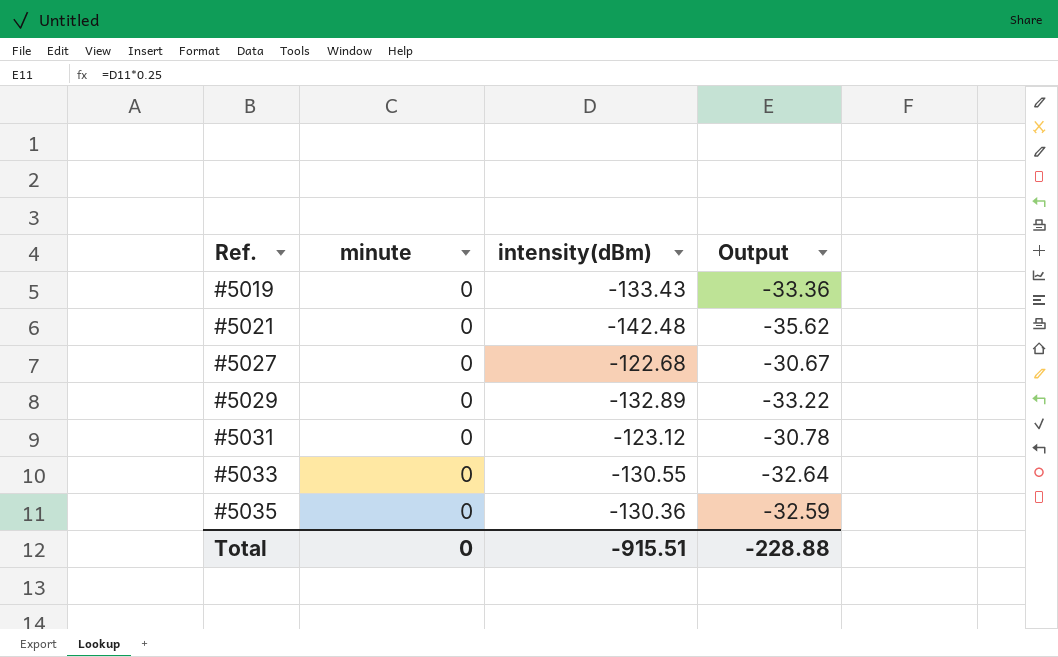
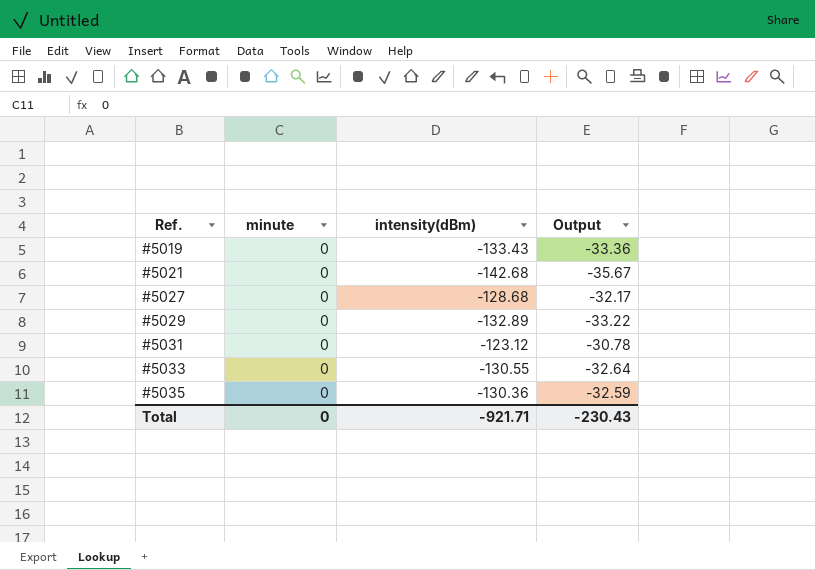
#5021 | intensity(dBm): -142.48 -> -142.68
#5021 | Output: -35.62 -> -35.67
#5027 | intensity(dBm): -122.68 -> -128.68
#5027 | Output: -30.67 -> -32.17
Total | intensity(dBm): -915.51 -> -921.71
Total | Output: -228.88 -> -230.43

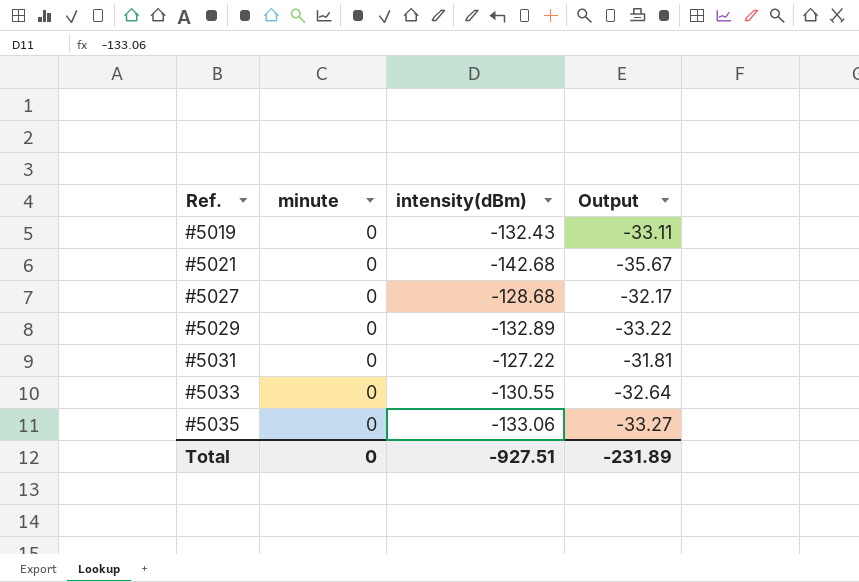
#5019 | intensity(dBm): -133.43 -> -132.43
#5019 | Output: -33.36 -> -33.11
#5031 | intensity(dBm): -123.12 -> -127.22
#5031 | Output: -30.78 -> -31.81
#5035 | intensity(dBm): -130.36 -> -133.06
#5035 | Output: -32.59 -> -33.27
Total | intensity(dBm): -921.71 -> -927.51
Total | Output: -230.43 -> -231.89

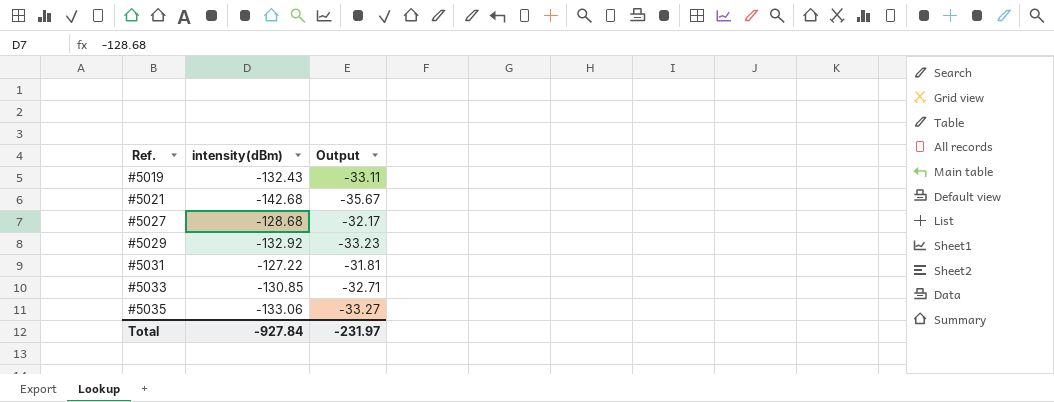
column minute | position: 2 -> none
#5029 | intensity(dBm): -132.89 -> -132.92
#5029 | Output: -33.22 -> -33.23
#5033 | intensity(dBm): -130.55 -> -130.85
#5033 | Output: -32.64 -> -32.71
Total | intensity(dBm): -927.51 -> -927.84
Total | Output: -231.89 -> -231.97

